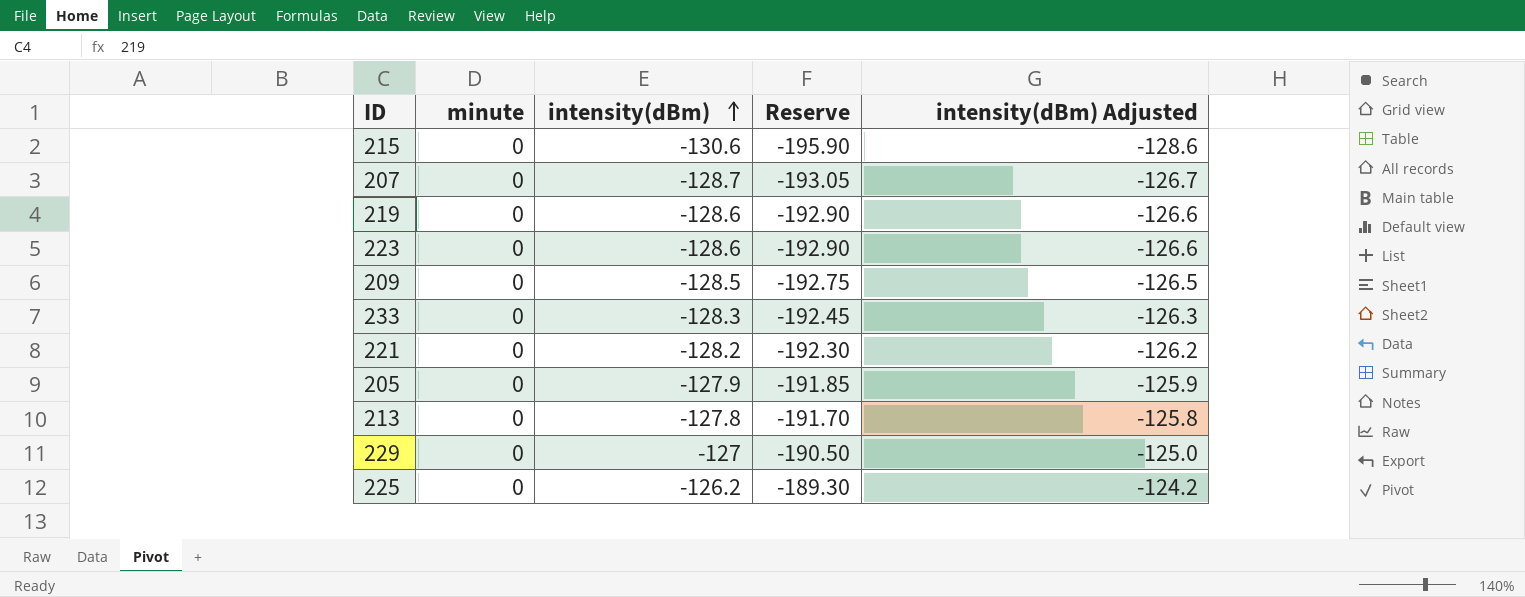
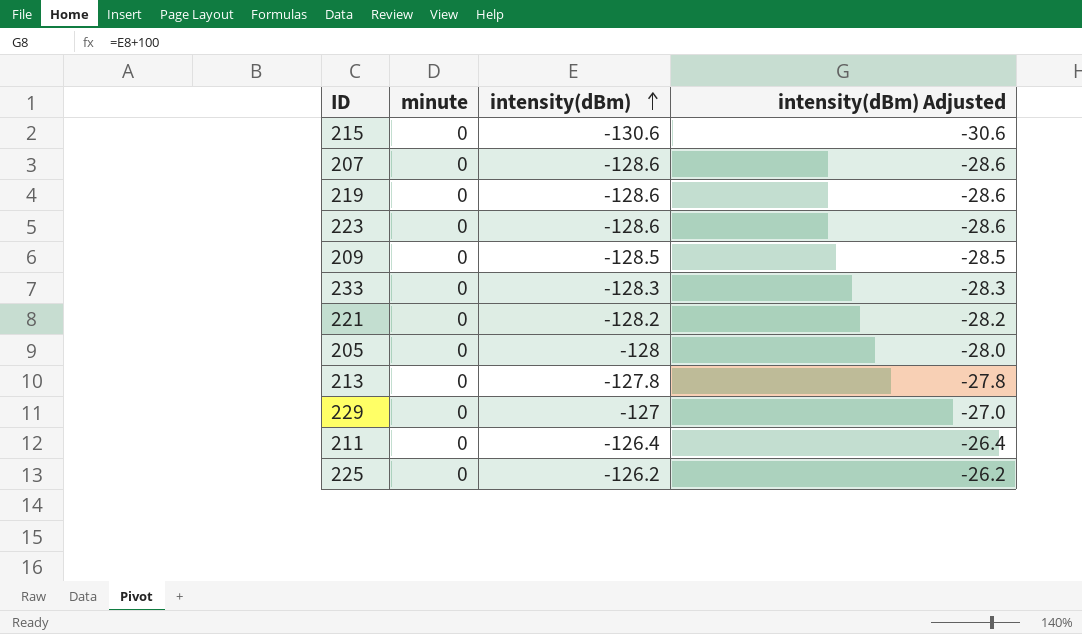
column Reserve | formula: [intensity(dBm)] * 1.5 -> none
column intensity(dBm) Adjusted | formula: [intensity(dBm)] + 2 -> [intensity(dBm)] + 100
207 | intensity(dBm): -128.7 -> -128.6
205 | intensity(dBm): -127.9 -> -128
row 211: none -> 0 | -126.4 | -26.4

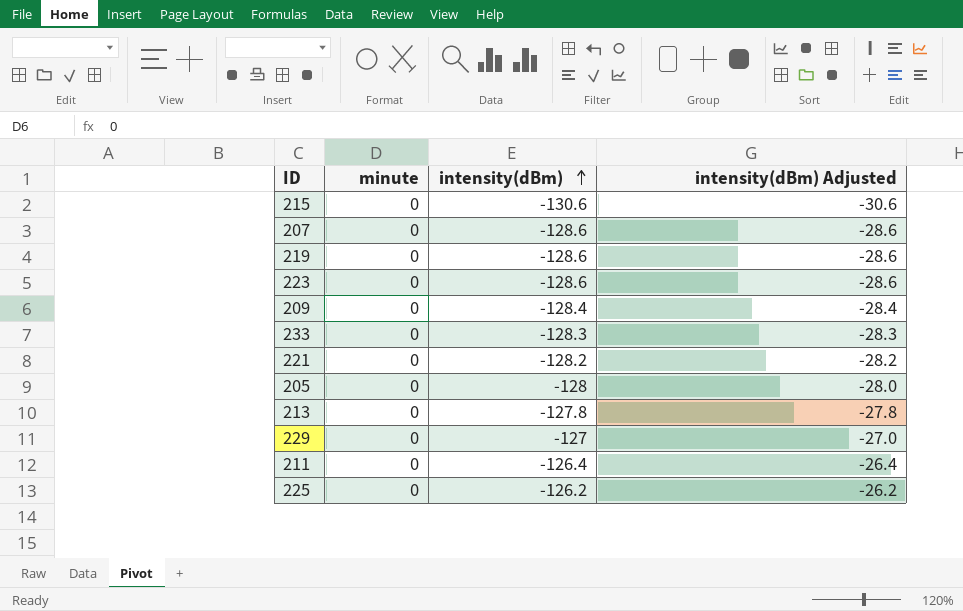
209 | intensity(dBm): -128.5 -> -128.4
209 | intensity(dBm) Adjusted: -28.5 -> -28.4

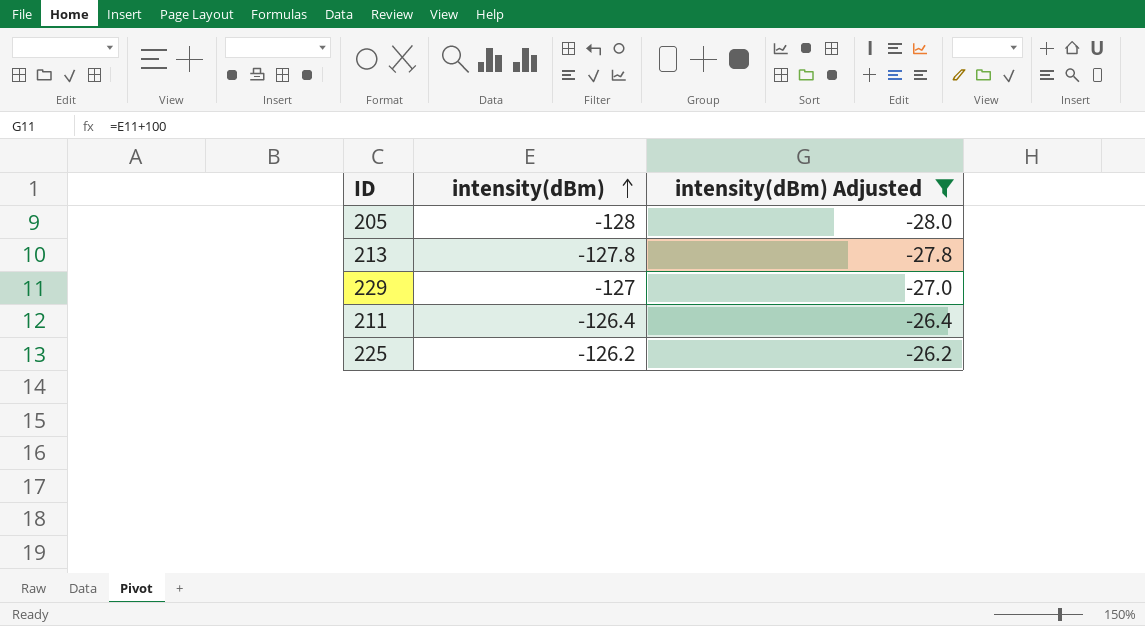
filter: none -> intensity(dBm) Adjusted >= -28.0
column minute | position: 2 -> none

